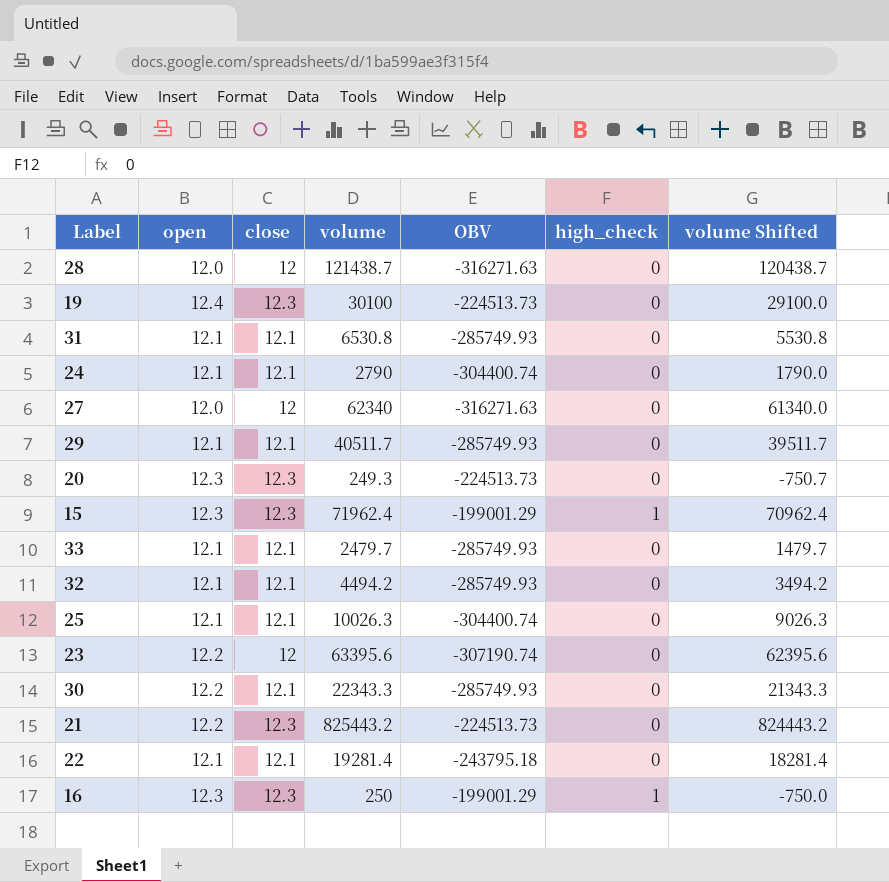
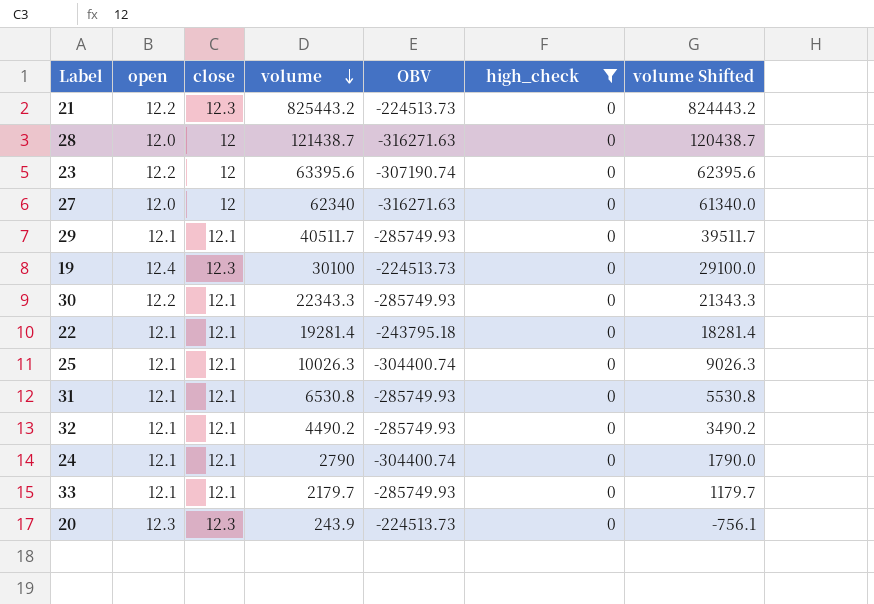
filter: none -> high_check = 0
row order: none -> volume descending
32 | volume: 4494.2 -> 4490.2
32 | volume Shifted: 3494.2 -> 3490.2
33 | volume: 2479.7 -> 2179.7
33 | volume Shifted: 1479.7 -> 1179.7
20 | volume: 249.3 -> 243.9
20 | volume Shifted: -750.7 -> -756.1

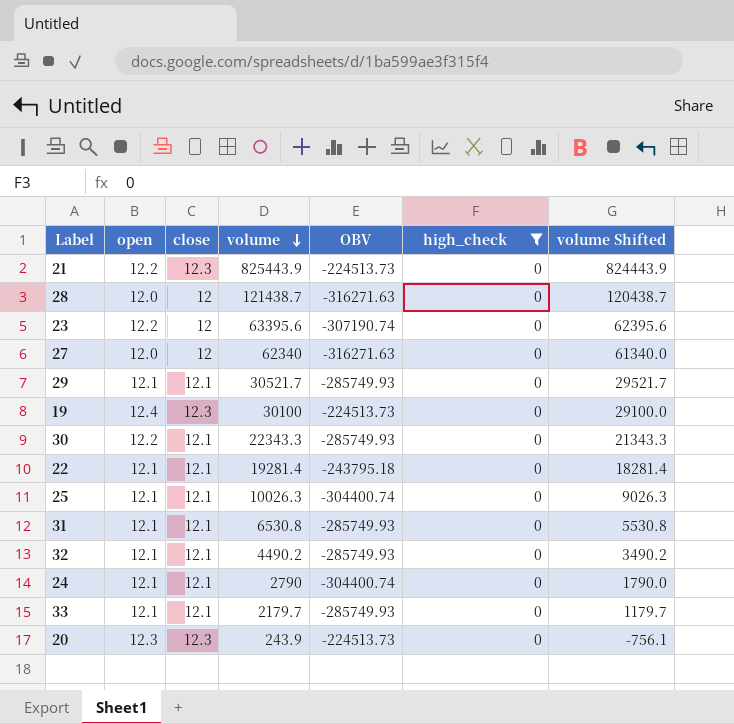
21 | volume: 825443.2 -> 825443.9
21 | volume Shifted: 824443.2 -> 824443.9
29 | volume: 40511.7 -> 30521.7
29 | volume Shifted: 39511.7 -> 29521.7

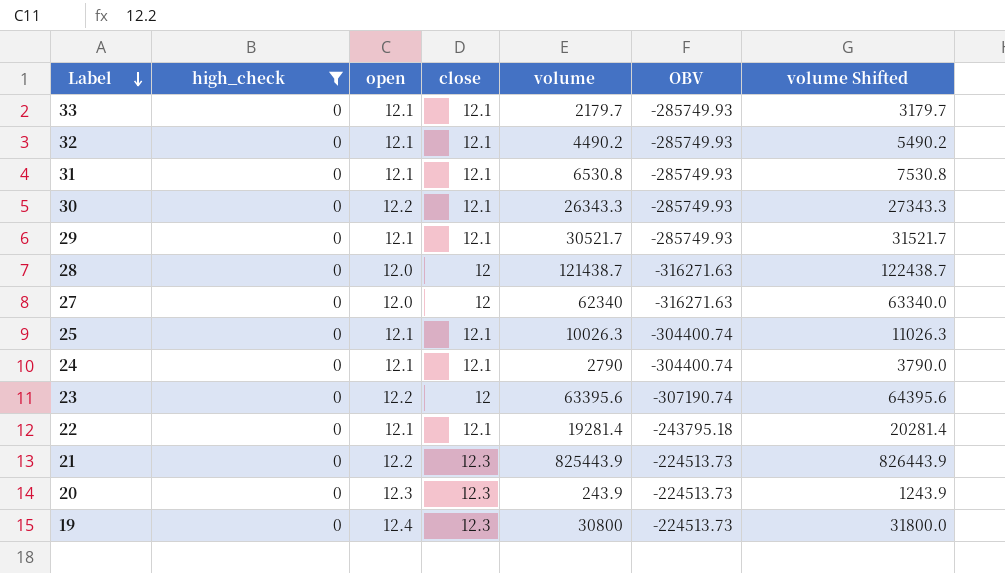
row order: volume descending -> Label descending
column high_check | position: 6 -> 2
column volume Shifted | formula: [volume] - 1000 -> [volume] + 1000
30 | volume: 22343.3 -> 26343.3
19 | volume: 30100 -> 30800

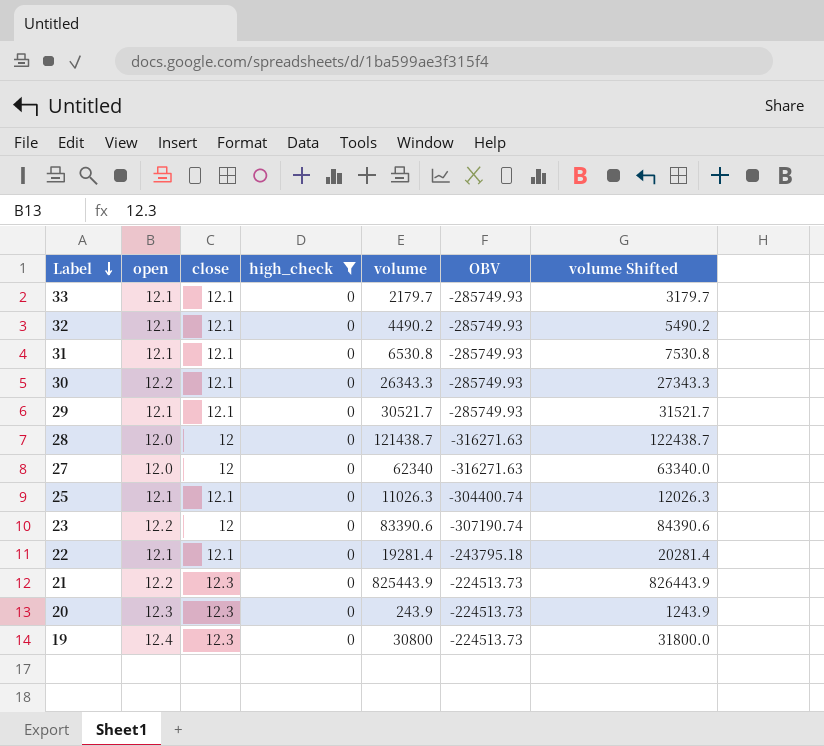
column high_check | position: 2 -> 4
row 24: 0 | 12.1 | 12.1 | 2790 | -304400.74 | 3790.0 -> none
25 | volume: 10026.3 -> 11026.3
25 | volume Shifted: 11026.3 -> 12026.3
23 | volume: 63395.6 -> 83390.6
23 | volume Shifted: 64395.6 -> 84390.6

